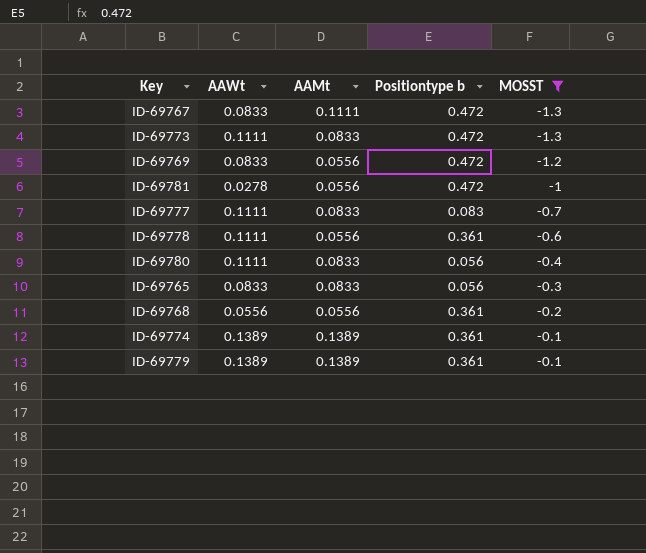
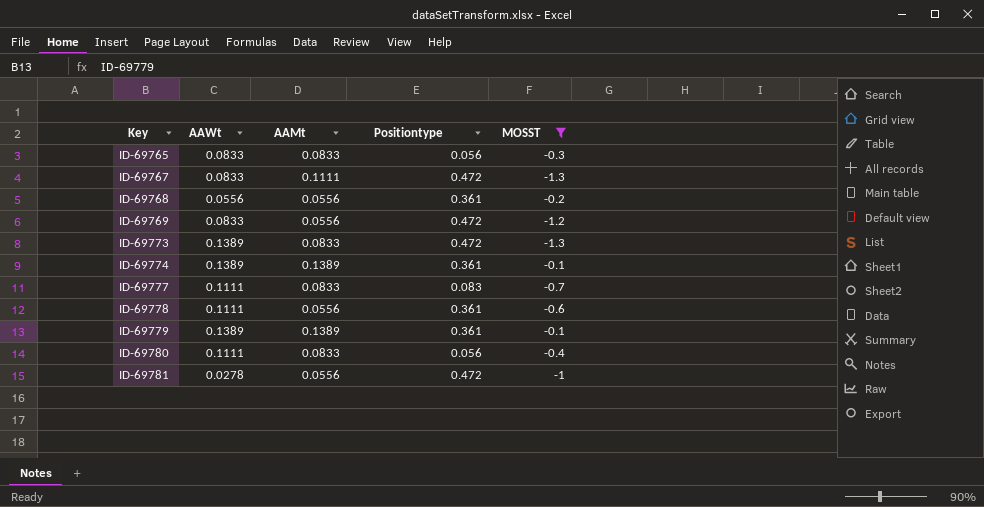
row order: MOSST ascending -> Key ascending
column name: Positiontype b -> Positiontype
ID-69773 | AAWt: 0.1111 -> 0.1389

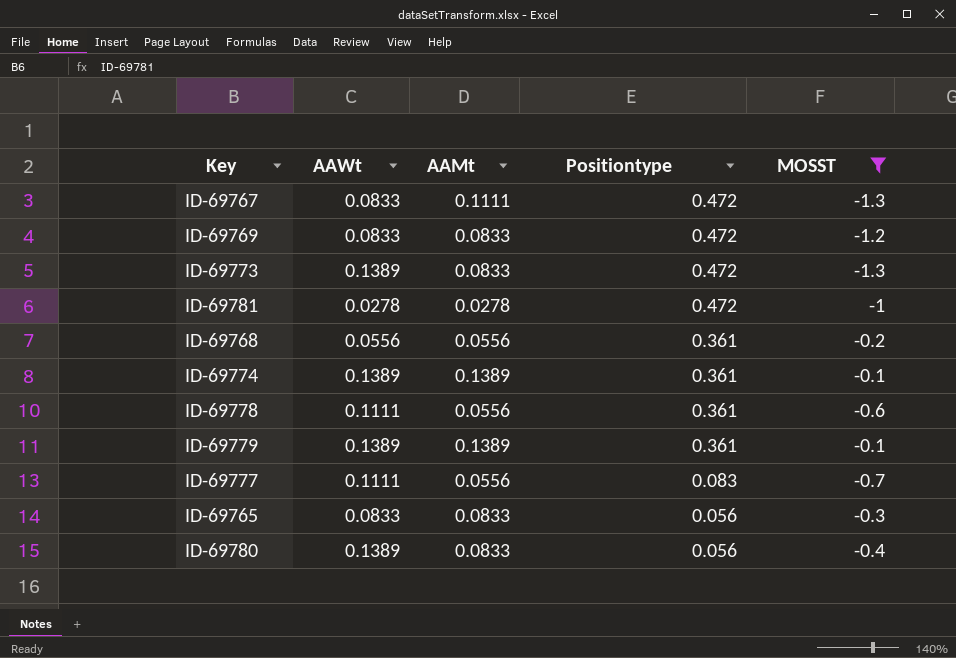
row order: Key ascending -> Positiontype descending
ID-69769 | AAMt: 0.0556 -> 0.0833
ID-69781 | AAMt: 0.0556 -> 0.0278
ID-69777 | AAMt: 0.0833 -> 0.0556
ID-69780 | AAWt: 0.1111 -> 0.1389

